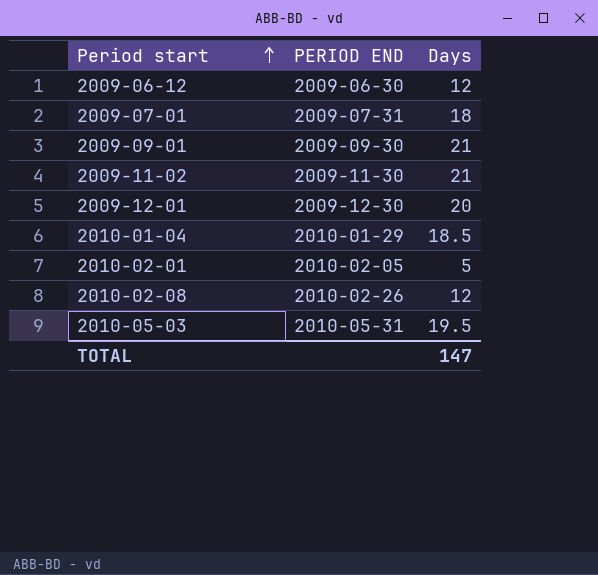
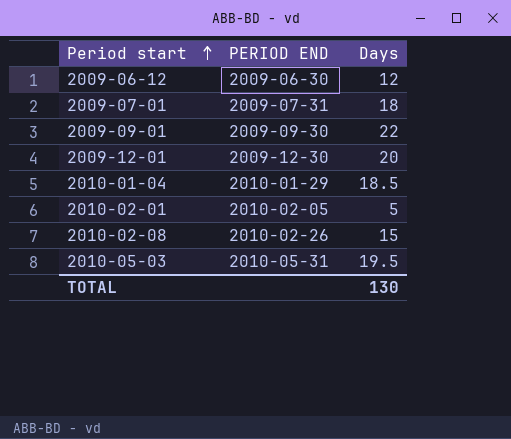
row 2009-11-02: 2009-11-30 | 21 -> none
2009-09-01 | Days: 21 -> 22
2010-02-08 | Days: 12 -> 15
TOTAL | Days: 147 -> 130

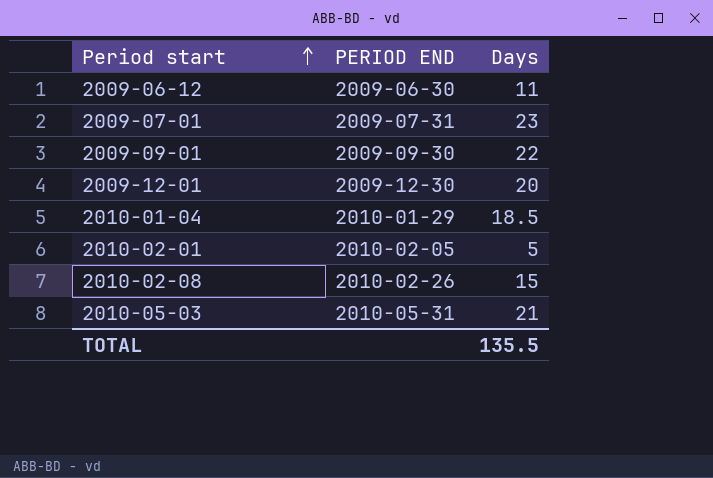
2009-06-12 | Days: 12 -> 11
2009-07-01 | Days: 18 -> 23
2010-05-03 | Days: 19.5 -> 21
TOTAL | Days: 130 -> 135.5

